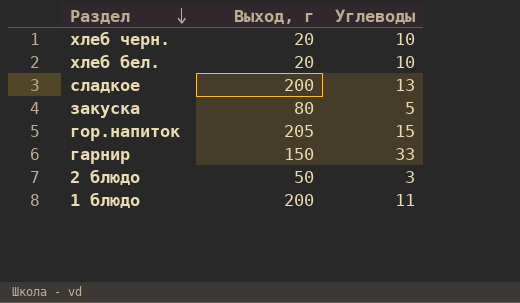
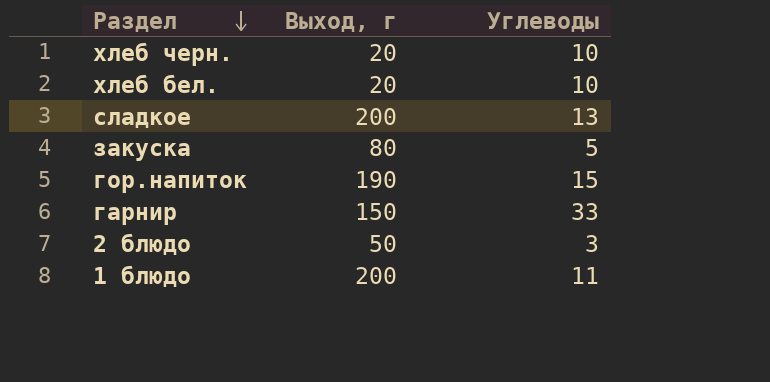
гор.напиток | Выход, г: 205 -> 190

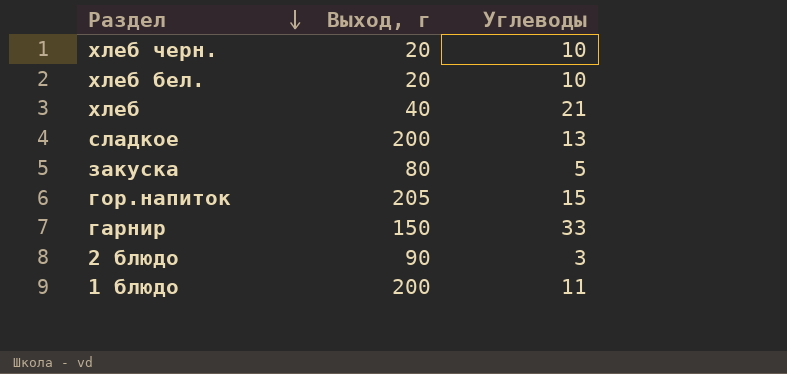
row хлеб: none -> 40 | 21
гор.напиток | Выход, г: 190 -> 205
2 блюдо | Выход, г: 50 -> 90

